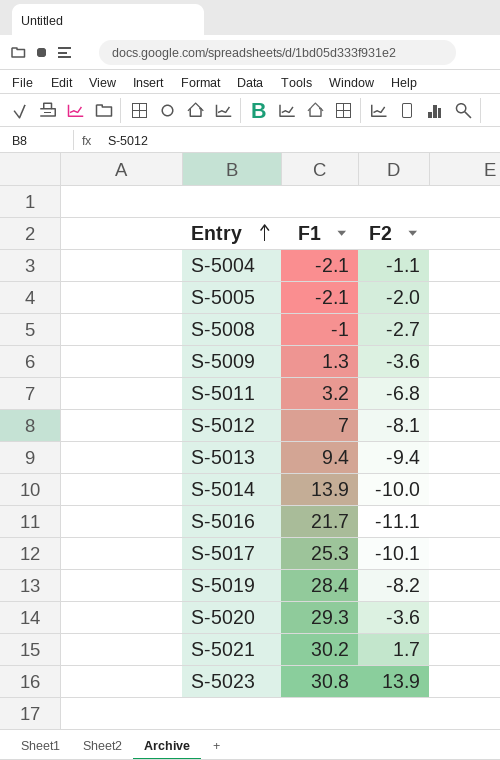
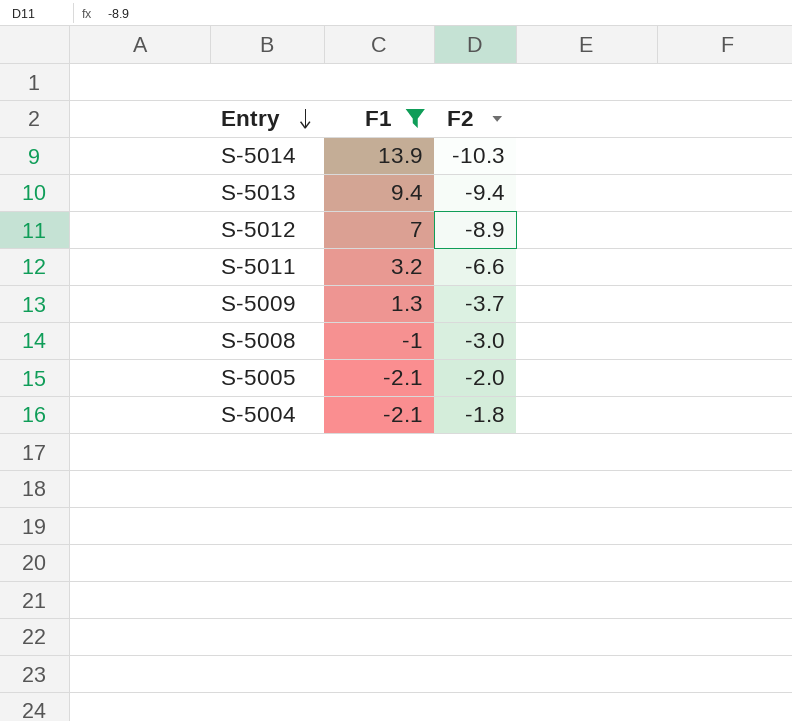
filter: none -> F1 <= 13.9
row order: Entry ascending -> Entry descending
S-5014 | F2: -10.0 -> -10.3
S-5012 | F2: -8.1 -> -8.9
S-5011 | F2: -6.8 -> -6.6
S-5009 | F2: -3.6 -> -3.7
S-5008 | F2: -2.7 -> -3.0
S-5004 | F2: -1.1 -> -1.8

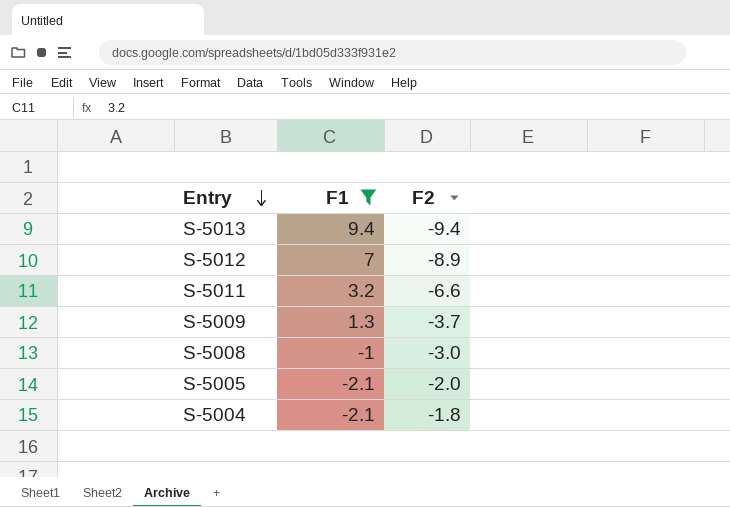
row S-5014: 13.9 | -10.3 -> none

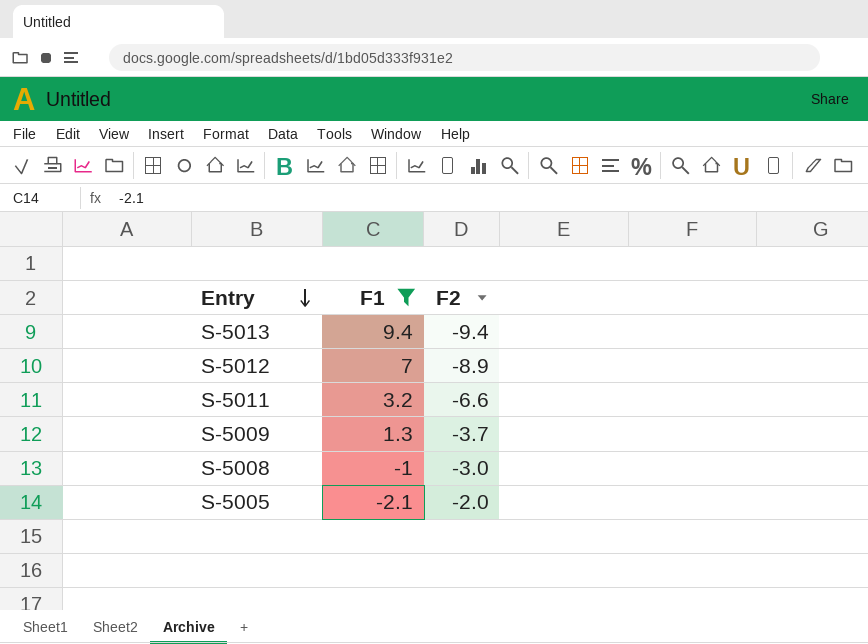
row S-5004: -2.1 | -1.8 -> none

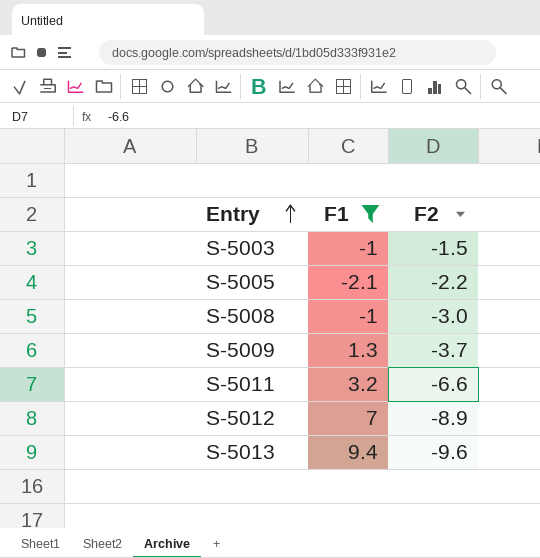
row order: Entry descending -> Entry ascending
row S-5003: none -> -1 | -1.5
S-5005 | F2: -2.0 -> -2.2
S-5013 | F2: -9.4 -> -9.6

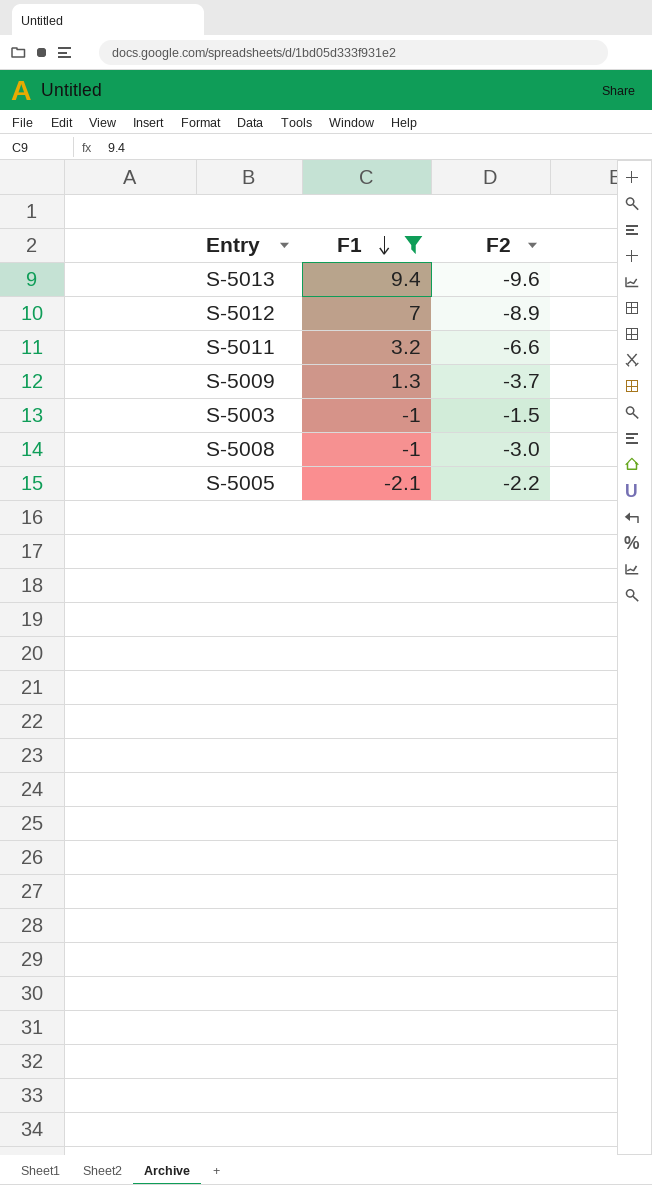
row order: Entry ascending -> F1 descending

